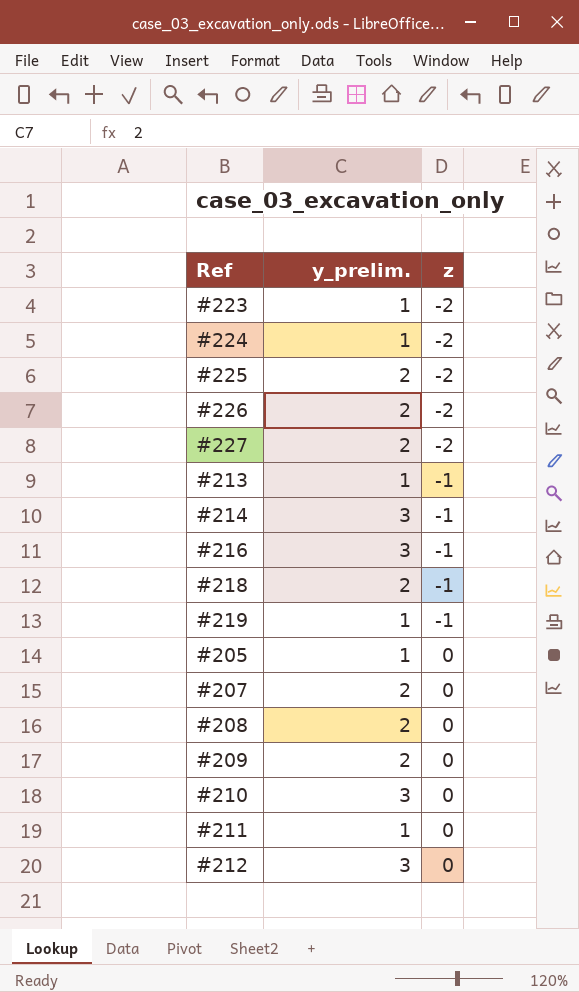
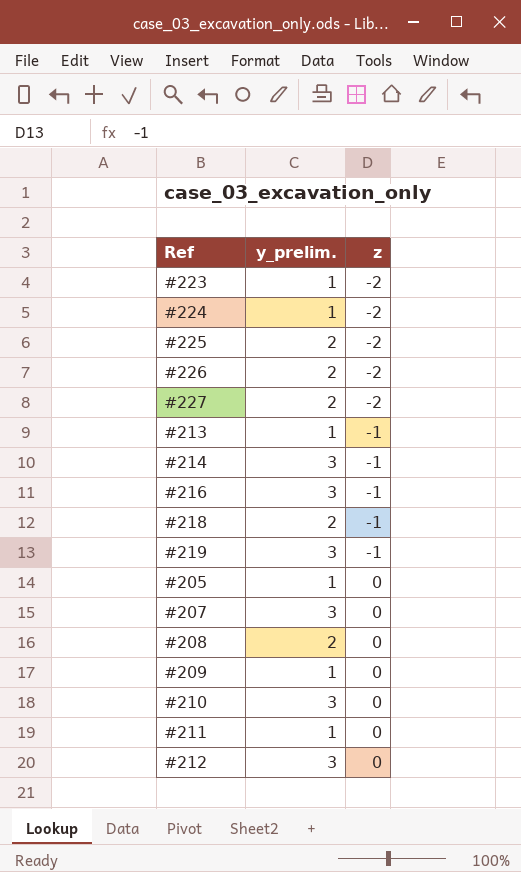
#219 | y_prelim.: 1 -> 3
#207 | y_prelim.: 2 -> 3
#209 | y_prelim.: 2 -> 1

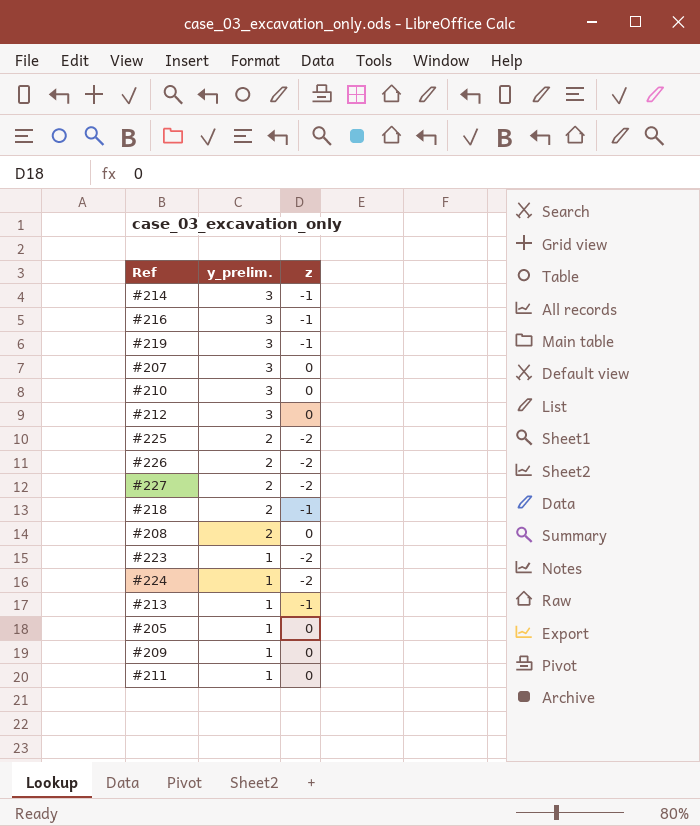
row order: z ascending -> y_prelim. descending

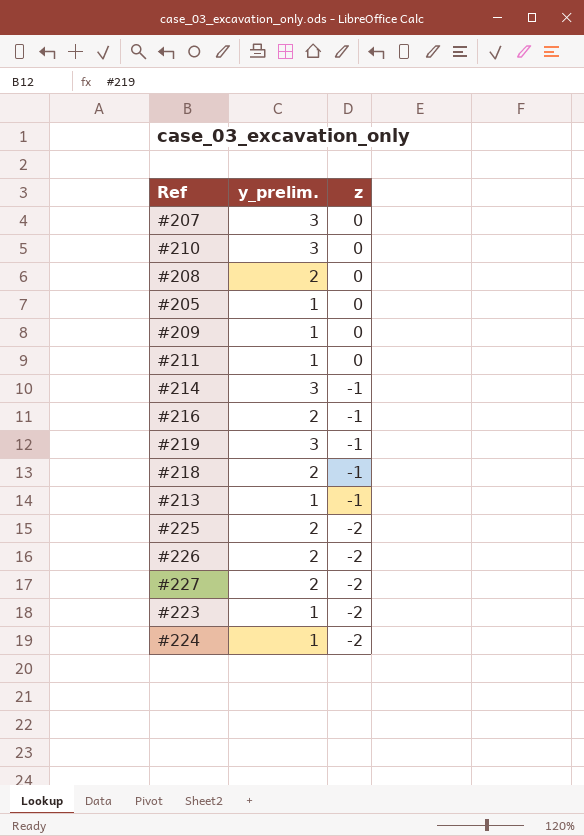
row order: y_prelim. descending -> z descending
row #212: 3 | 0 -> none
#216 | y_prelim.: 3 -> 2

